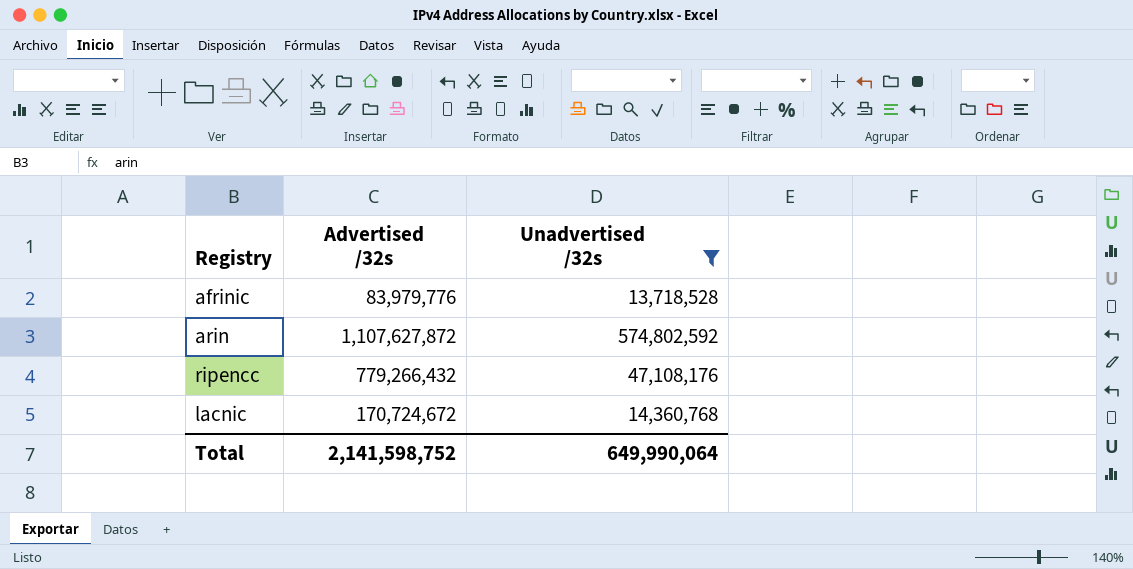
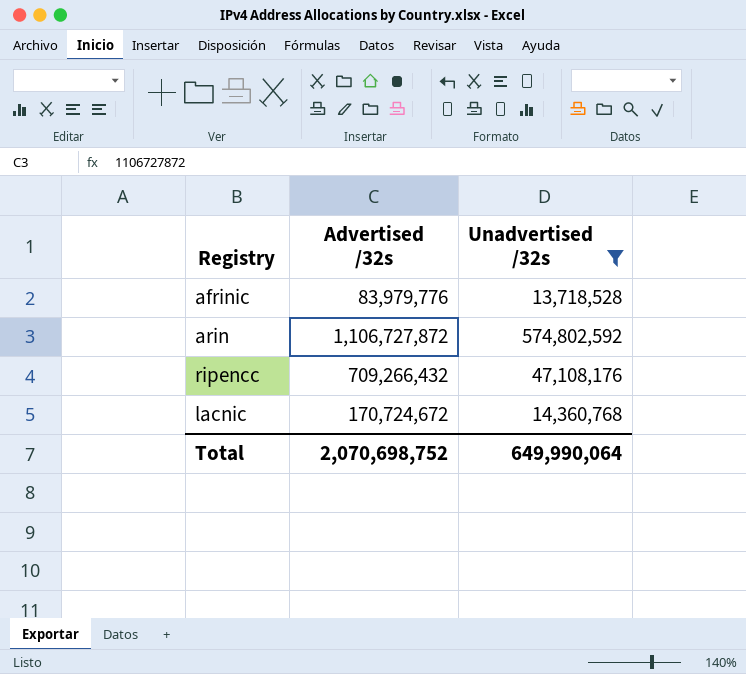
arin | Advertised /32s: 1,107,627,872 -> 1,106,727,872
ripencc | Advertised /32s: 779,266,432 -> 709,266,432
Total | Advertised /32s: 2,141,598,752 -> 2,070,698,752

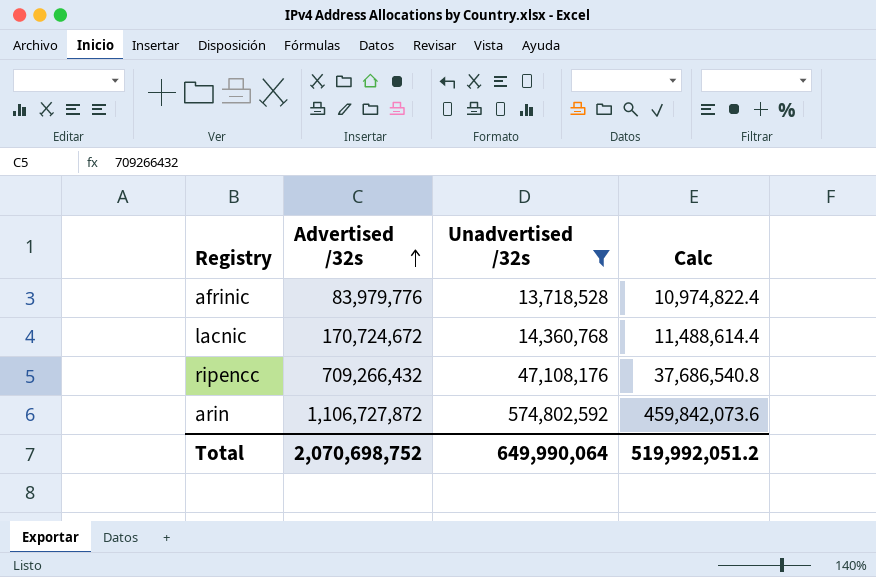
row order: none -> Advertised /32s ascending
column Calc | formula: none -> [Unadvertised /32s] * 0.8

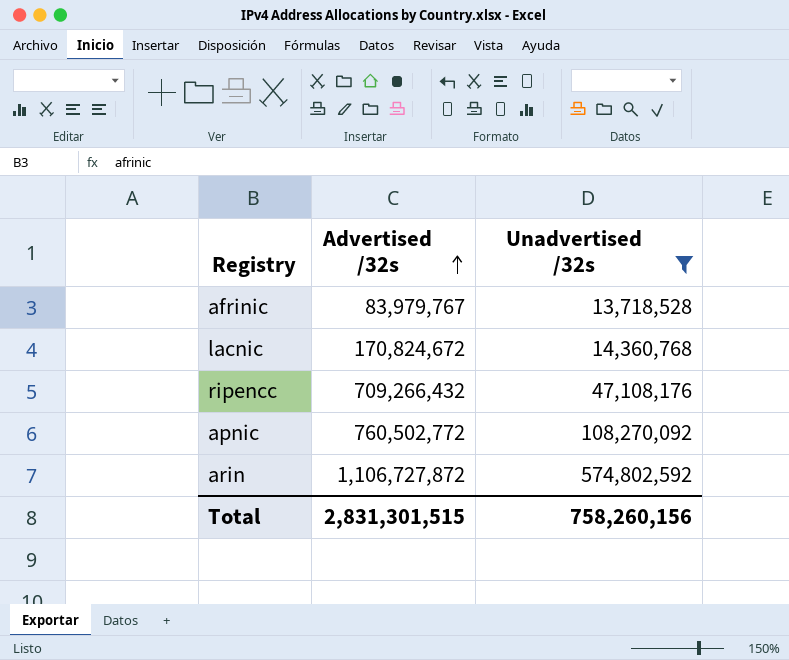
column Calc | formula: [Unadvertised /32s] * 0.8 -> none
afrinic | Advertised /32s: 83,979,776 -> 83,979,767
lacnic | Advertised /32s: 170,724,672 -> 170,824,672
row apnic: none -> 760,502,772 | 108,270,092
Total | Advertised /32s: 2,070,698,752 -> 2,831,301,515
Total | Unadvertised /32s: 649,990,064 -> 758,260,156

